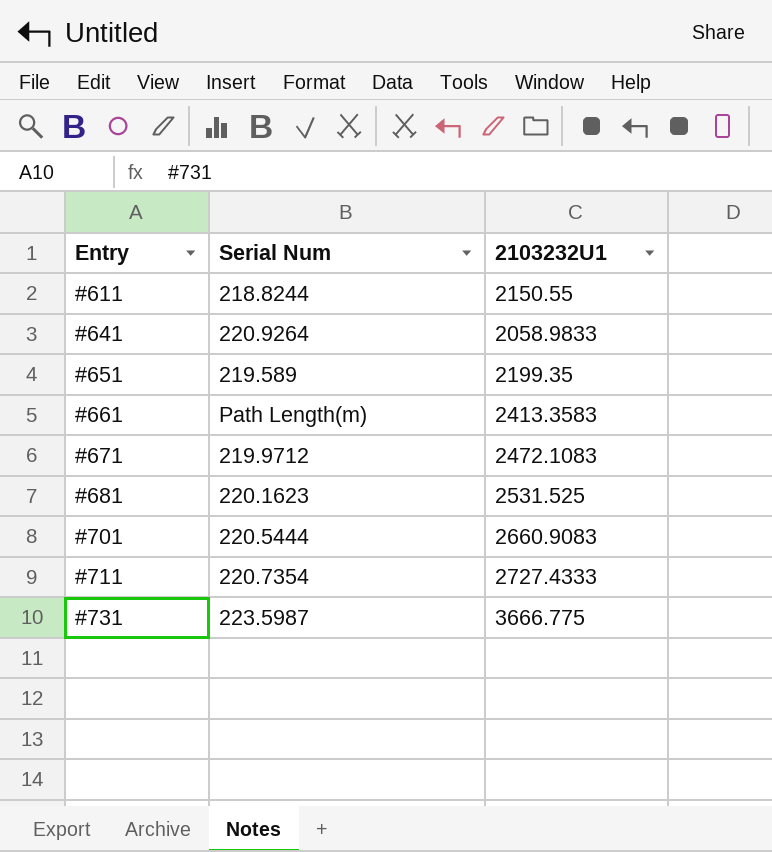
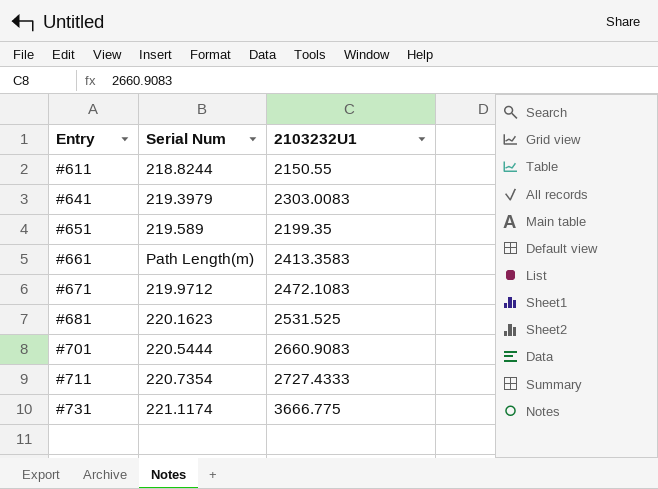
#641 | Serial Num: 220.9264 -> 219.3979
#641 | 2103232U1: 2058.9833 -> 2303.0083
#731 | Serial Num: 223.5987 -> 221.1174

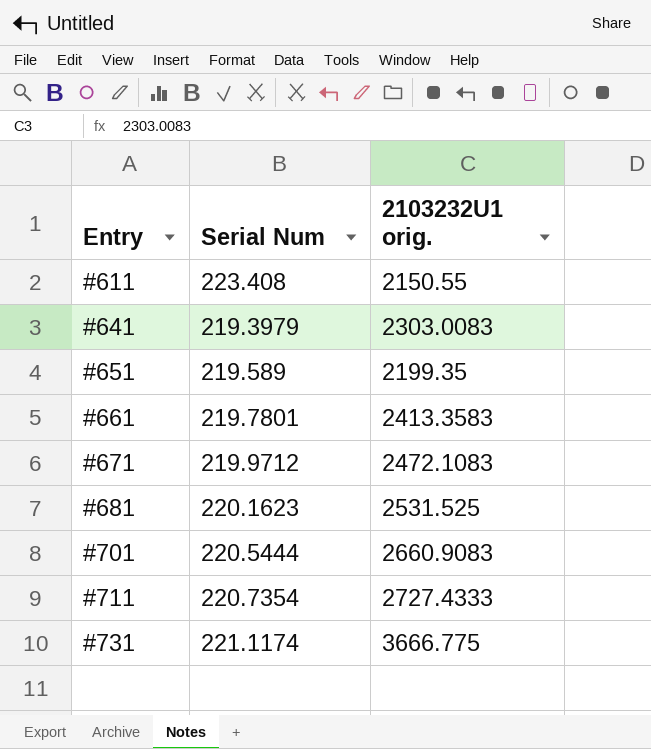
column name: 2103232U1 -> 2103232U1 orig.
#611 | Serial Num: 218.8244 -> 223.408
#661 | Serial Num: Path Length(m) -> 219.7801

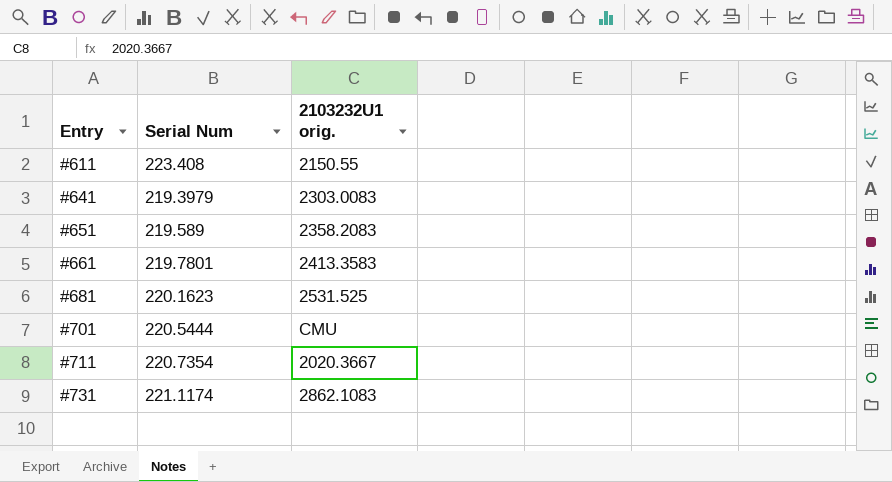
row #671: 219.9712 | 2472.1083 -> none
#651 | 2103232U1 orig.: 2199.35 -> 2358.2083
#701 | 2103232U1 orig.: 2660.9083 -> CMU
#711 | 2103232U1 orig.: 2727.4333 -> 2020.3667
#731 | 2103232U1 orig.: 3666.775 -> 2862.1083

